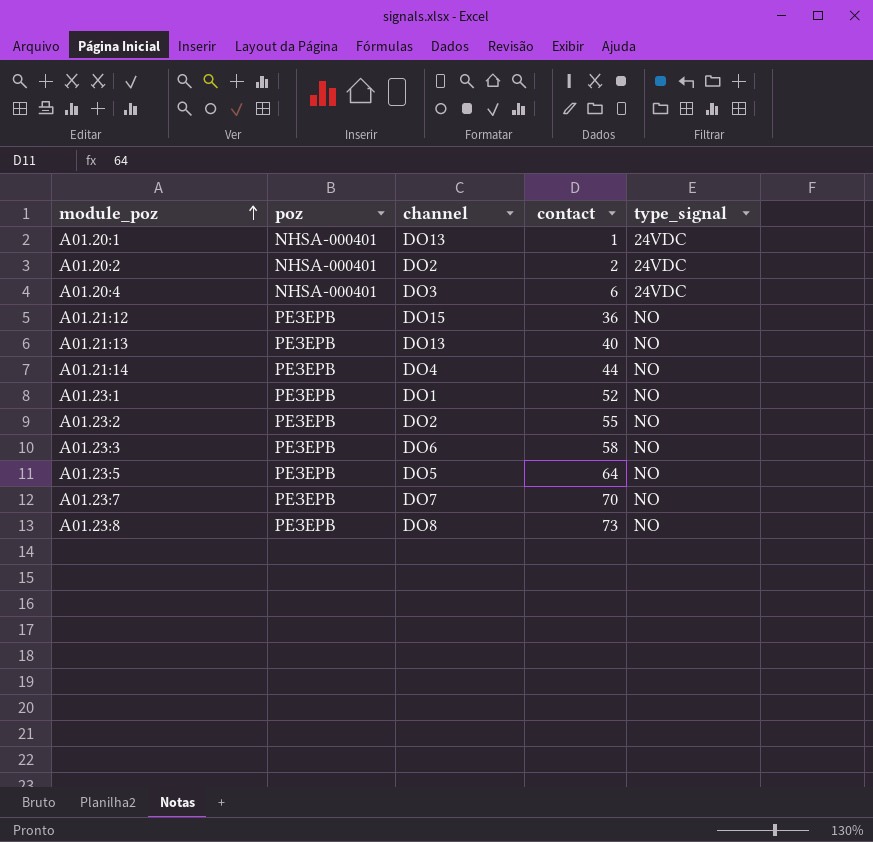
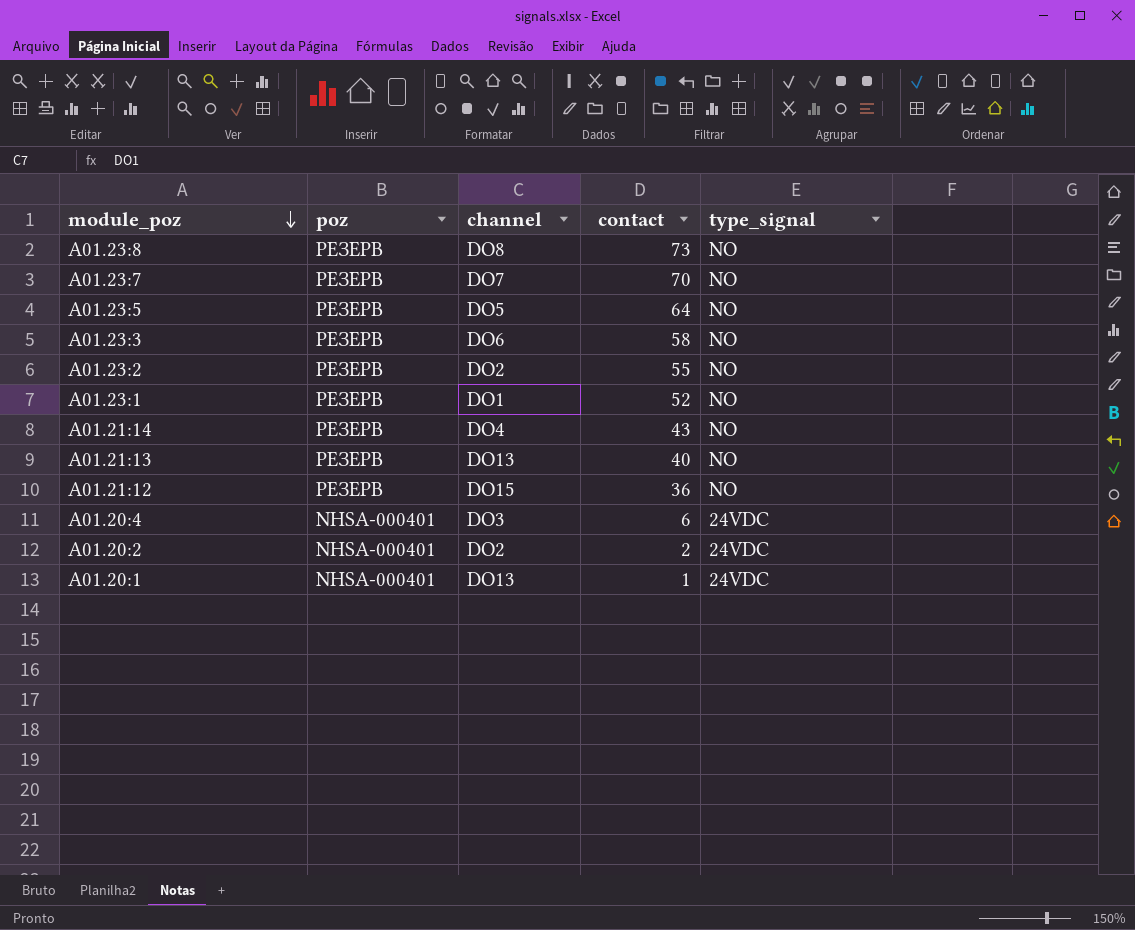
row order: module_poz ascending -> module_poz descending
A01.21:14 | contact: 44 -> 43

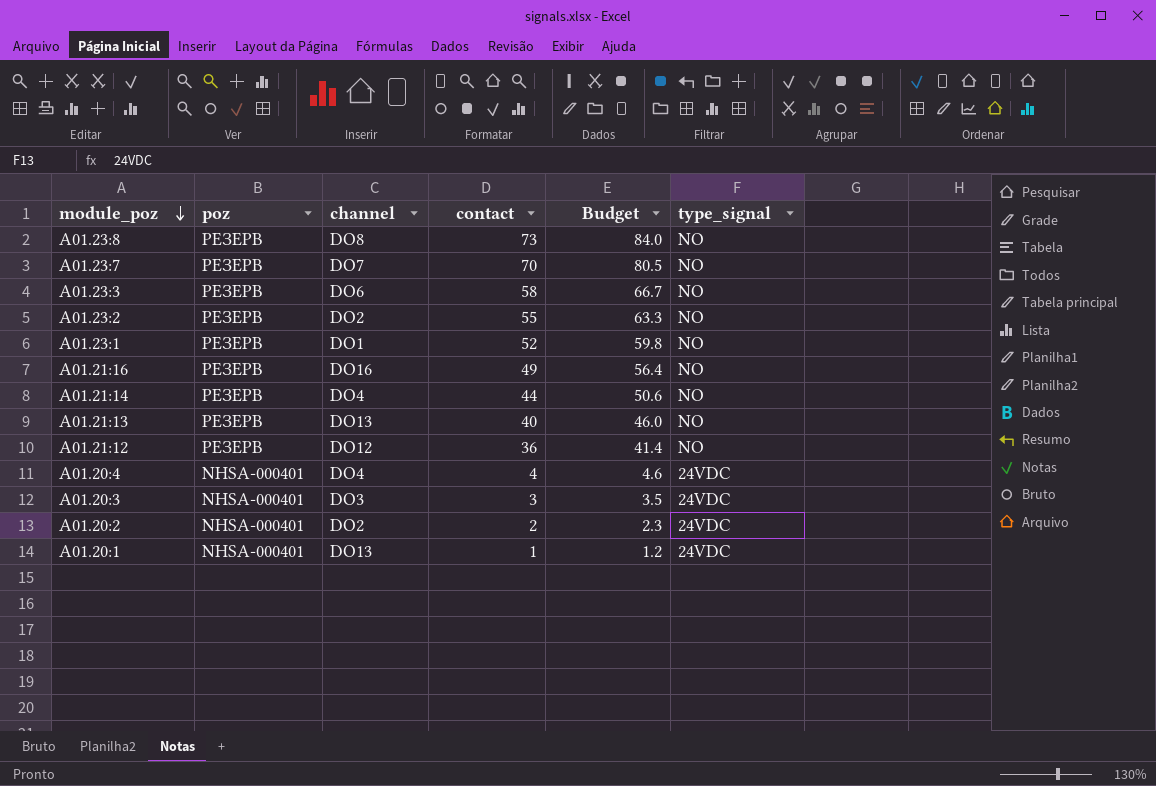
column Budget | formula: none -> [contact] * 1.15
row A01.23:5: РЕЗЕРВ | DO5 | 64 | NO -> none
row A01.21:16: none -> РЕЗЕРВ | DO16 | 49 | 56.4 | NO
A01.21:14 | contact: 43 -> 44
A01.21:12 | channel: DO15 -> DO12
A01.20:4 | channel: DO3 -> DO4
A01.20:4 | contact: 6 -> 4
row A01.20:3: none -> NHSA-000401 | DO3 | 3 | 3.5 | 24VDC

